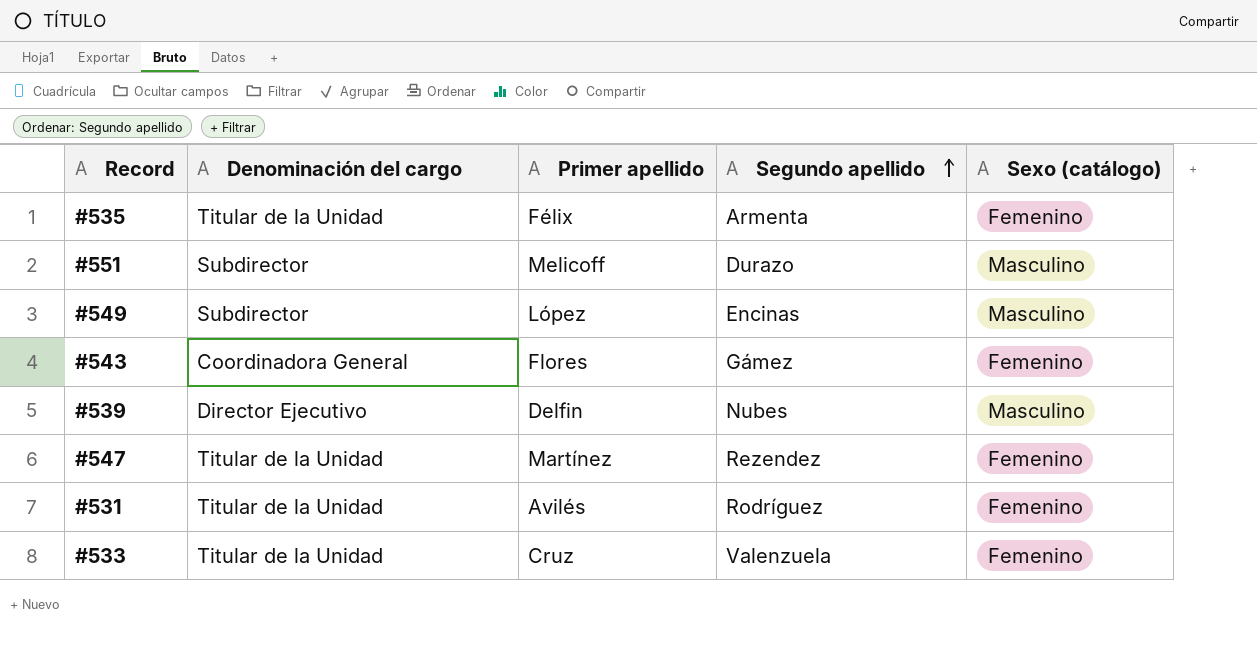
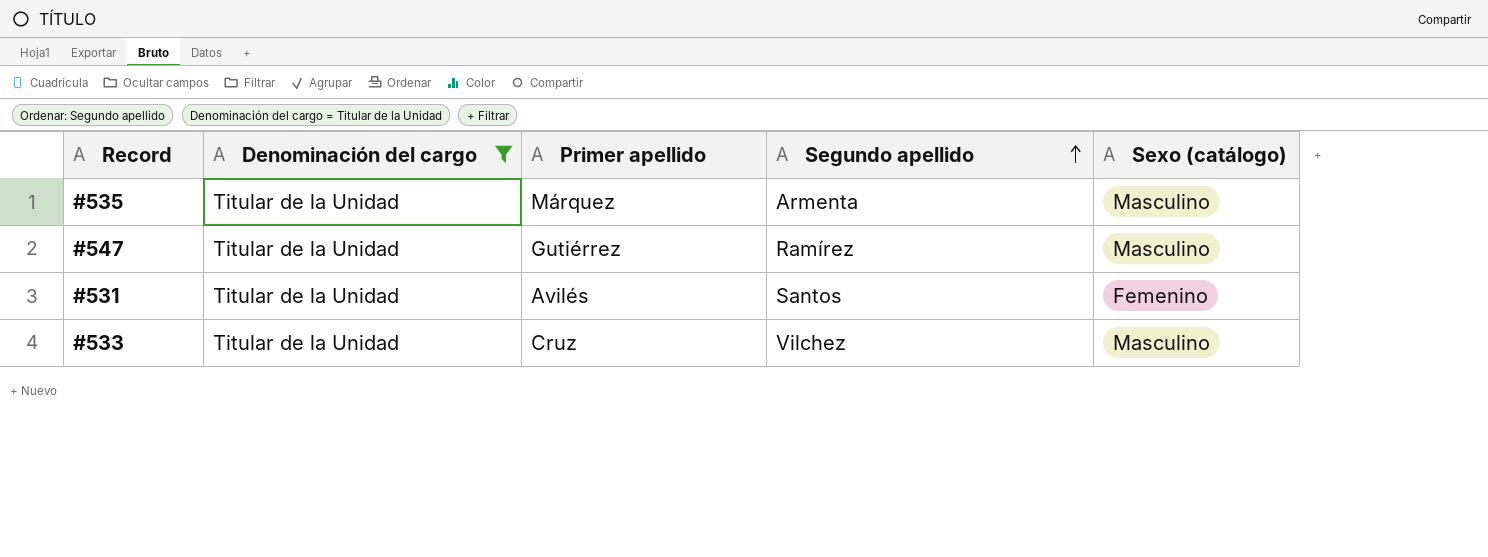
filter: none -> Denominación del cargo = Titular de la Unidad
#535 | Primer apellido: Félix -> Márquez
#535 | Sexo (catálogo): Femenino -> Masculino
#547 | Primer apellido: Martínez -> Gutiérrez
#547 | Segundo apellido: Rezendez -> Ramírez
#547 | Sexo (catálogo): Femenino -> Masculino
#531 | Segundo apellido: Rodríguez -> Santos
#533 | Segundo apellido: Valenzuela -> Vilchez
#533 | Sexo (catálogo): Femenino -> Masculino

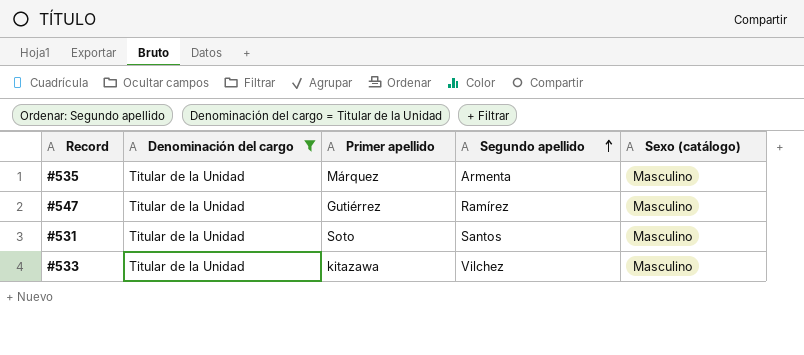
#531 | Primer apellido: Avilés -> Soto
#531 | Sexo (catálogo): Femenino -> Masculino
#533 | Primer apellido: Cruz -> kitazawa

